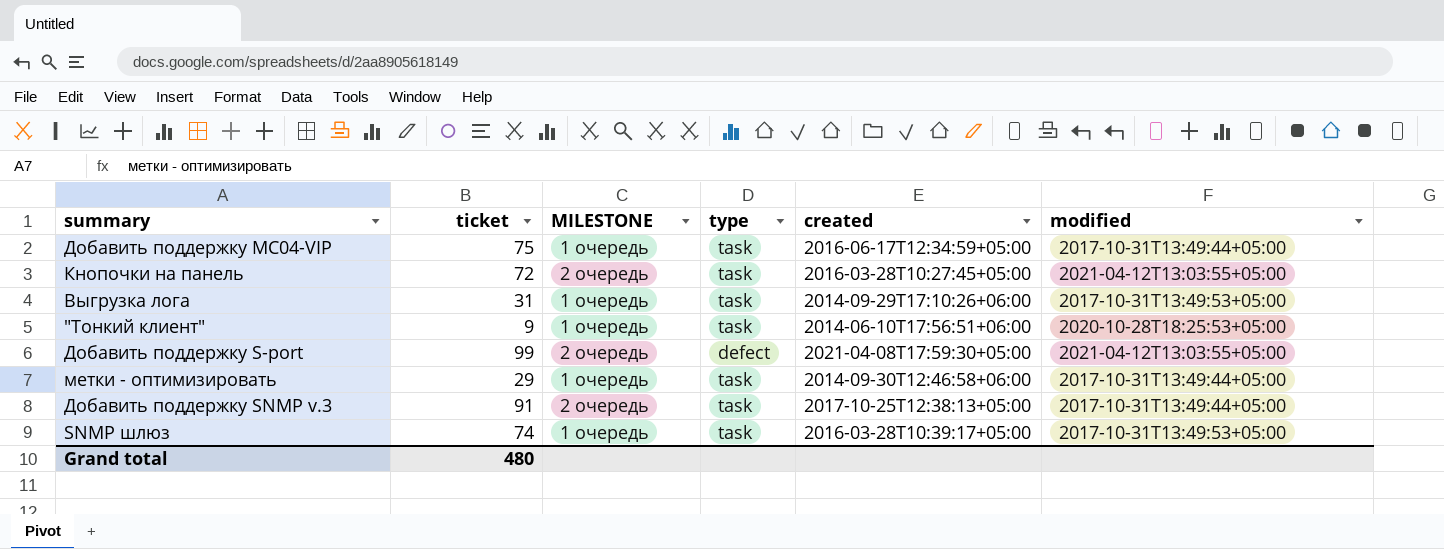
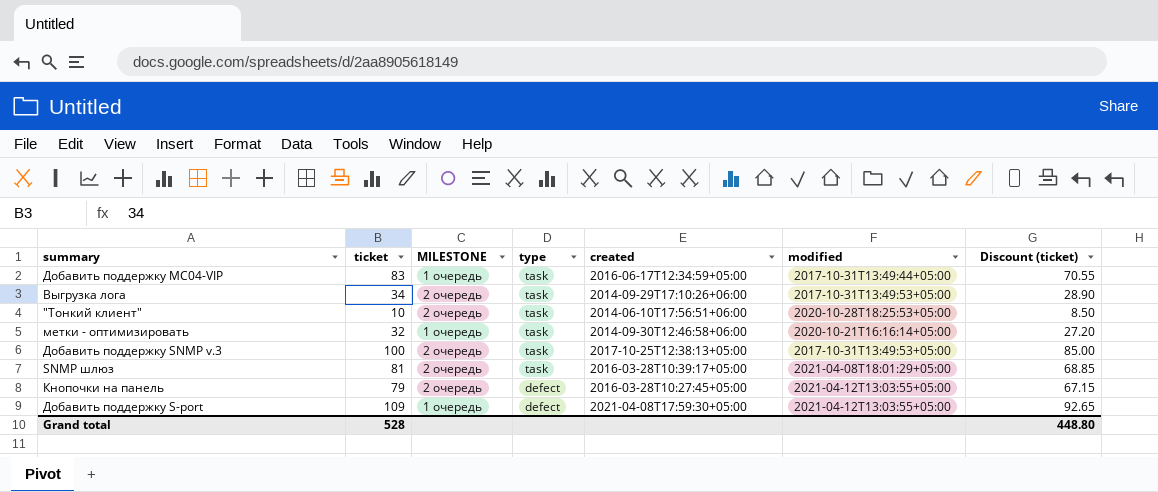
row order: none -> type descending
column Discount (ticket) | formula: none -> [ticket] * 0.85
Добавить поддержку MC04-VIP | ticket: 75 -> 83
Выгрузка лога | ticket: 31 -> 34
Выгрузка лога | MILESTONE: 1 очередь -> 2 очередь
"Тонкий клиент" | ticket: 9 -> 10
"Тонкий клиент" | MILESTONE: 1 очередь -> 2 очередь
метки - оптимизировать | ticket: 29 -> 32
метки - оптимизировать | modified: 2017-10-31T13:49:44+05:00 -> 2020-10-21T16:16:14+05:00
Добавить поддержку SNMP v.3 | ticket: 91 -> 100
Добавить поддержку SNMP v.3 | modified: 2017-10-31T13:49:44+05:00 -> 2017-10-31T13:49:53+05:00
SNMP шлюз | ticket: 74 -> 81
SNMP шлюз | MILESTONE: 1 очередь -> 2 очередь
SNMP шлюз | modified: 2017-10-31T13:49:53+05:00 -> 2021-04-08T18:01:29+05:00
Кнопочки на панель | ticket: 72 -> 79
Кнопочки на панель | type: task -> defect
Добавить поддержку S-port | ticket: 99 -> 109
Добавить поддержку S-port | MILESTONE: 2 очередь -> 1 очередь
Grand total | ticket: 480 -> 528

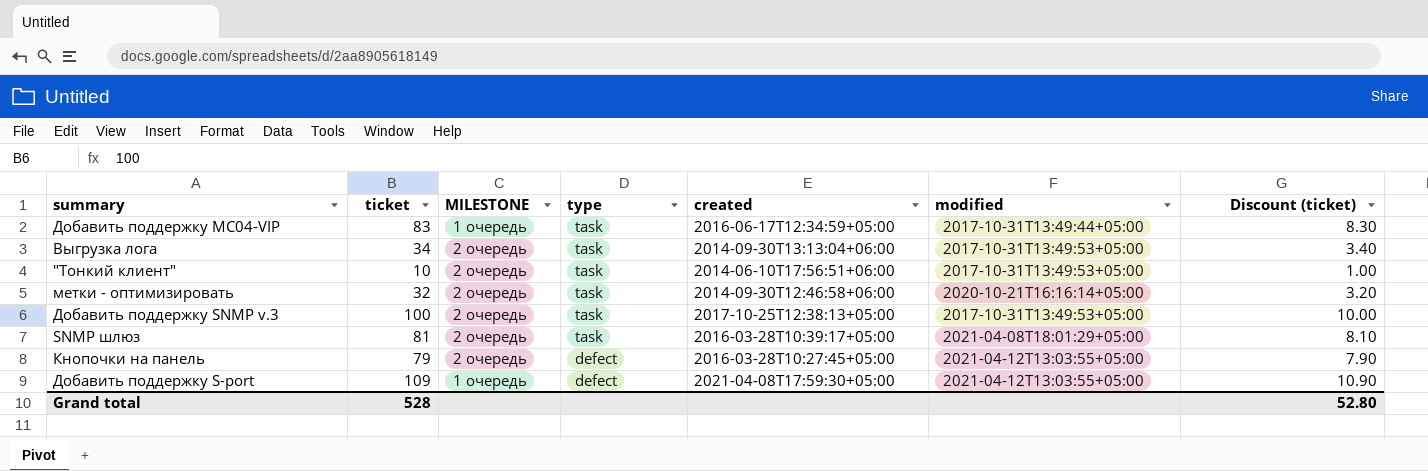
column Discount (ticket) | formula: [ticket] * 0.85 -> [ticket] * 0.1
Выгрузка лога | created: 2014-09-29T17:10:26+06:00 -> 2014-09-30T13:13:04+06:00
"Тонкий клиент" | modified: 2020-10-28T18:25:53+05:00 -> 2017-10-31T13:49:53+05:00
метки - оптимизировать | MILESTONE: 1 очередь -> 2 очередь
Grand total | Discount (ticket): 448.80 -> 52.80

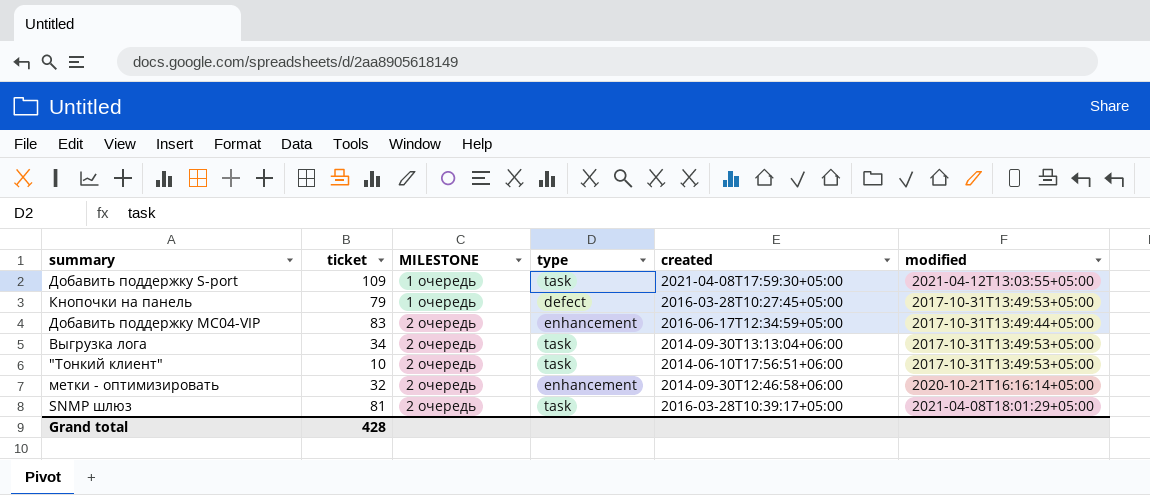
row order: type descending -> MILESTONE ascending
column Discount (ticket) | formula: [ticket] * 0.1 -> none
row Добавить поддержку SNMP v.3: 100 | 2 очередь | task | 2017-10-25T12:38:13+05:00 | 2017-10-31T13:49:53+05:00 | 10.00 -> none
Добавить поддержку S-port | type: defect -> task
Кнопочки на панель | MILESTONE: 2 очередь -> 1 очередь
Кнопочки на панель | modified: 2021-04-12T13:03:55+05:00 -> 2017-10-31T13:49:53+05:00
Добавить поддержку MC04-VIP | MILESTONE: 1 очередь -> 2 очередь
Добавить поддержку MC04-VIP | type: task -> enhancement
метки - оптимизировать | type: task -> enhancement
Grand total | ticket: 528 -> 428

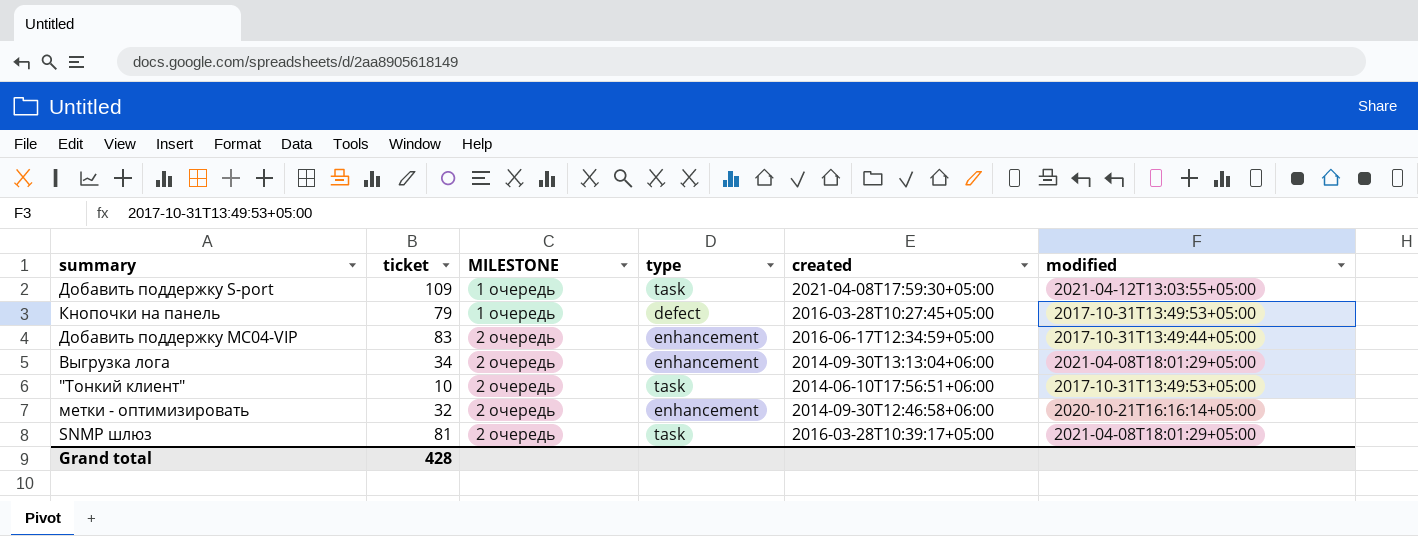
Выгрузка лога | type: task -> enhancement
Выгрузка лога | modified: 2017-10-31T13:49:53+05:00 -> 2021-04-08T18:01:29+05:00

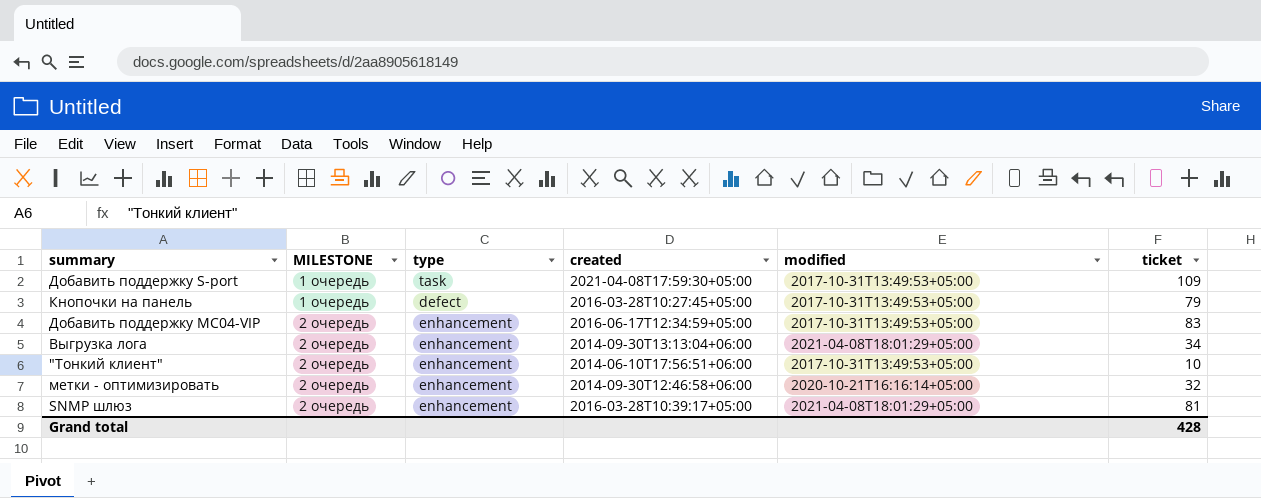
column ticket | position: 2 -> 6
Добавить поддержку S-port | modified: 2021-04-12T13:03:55+05:00 -> 2017-10-31T13:49:53+05:00
Добавить поддержку MC04-VIP | modified: 2017-10-31T13:49:44+05:00 -> 2017-10-31T13:49:53+05:00
"Тонкий клиент" | type: task -> enhancement
SNMP шлюз | type: task -> enhancement

